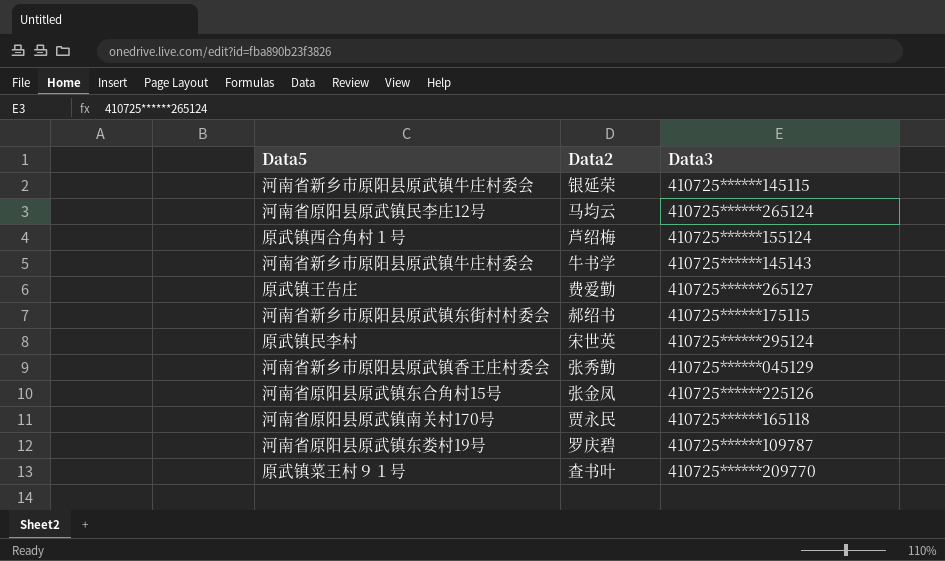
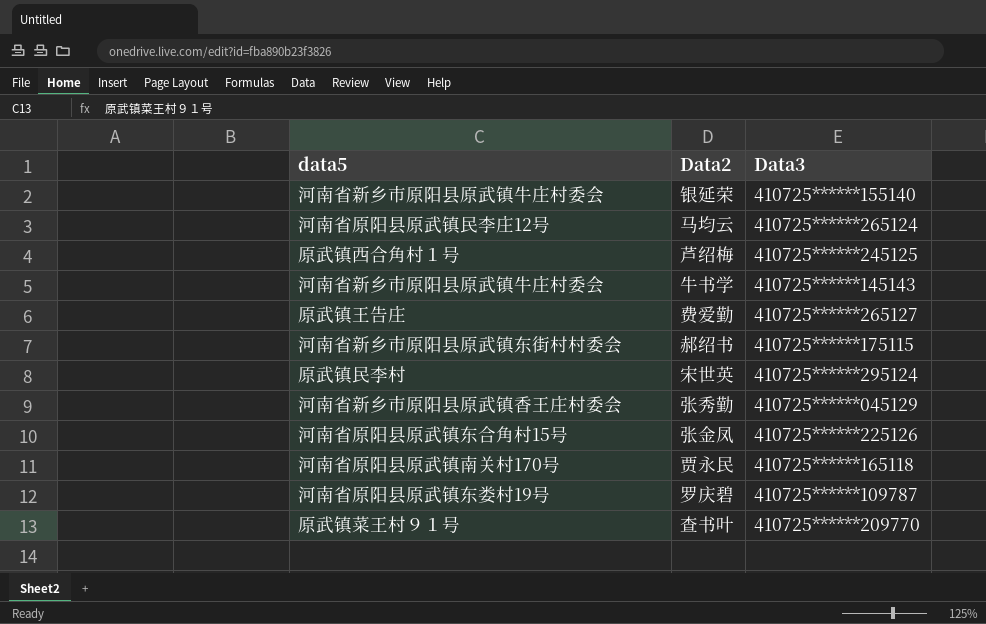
column name: Data5 -> data5
银延荣 | Data3: 410725******145115 -> 410725******155140
芦绍梅 | Data3: 410725******155124 -> 410725******245125

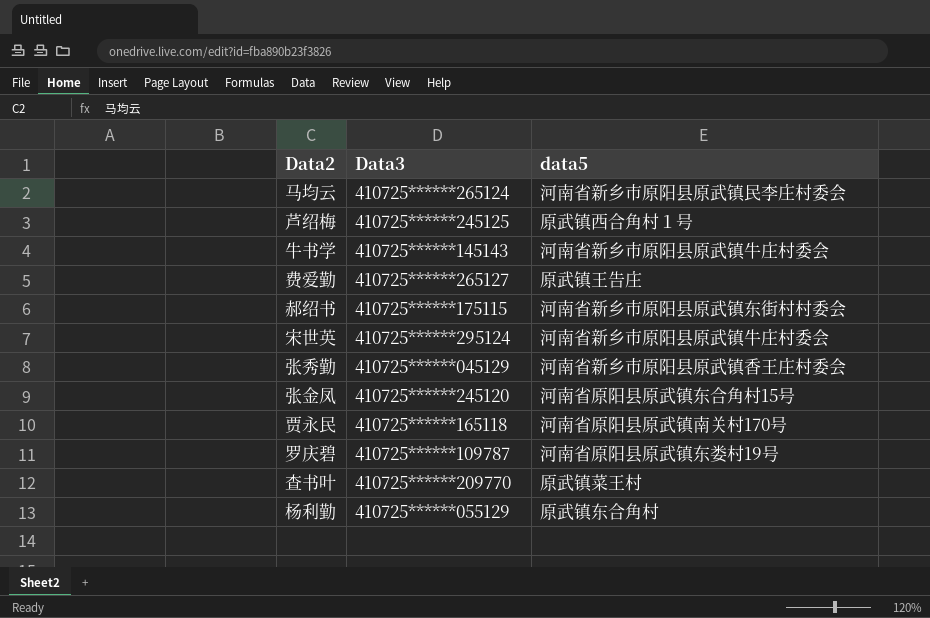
column data5 | position: 1 -> 3
row 银延荣: 河南省新乡市原阳县原武镇牛庄村委会 | 410725******155140 -> none
马均云 | data5: 河南省原阳县原武镇民李庄12号 -> 河南省新乡市原阳县原武镇民李庄村委会
宋世英 | data5: 原武镇民李村 -> 河南省新乡市原阳县原武镇牛庄村委会
张金凤 | Data3: 410725******225126 -> 410725******245120
查书叶 | data5: 原武镇菜王村９１号 -> 原武镇菜王村
row 杨利勤: none -> 410725******055129 | 原武镇东合角村

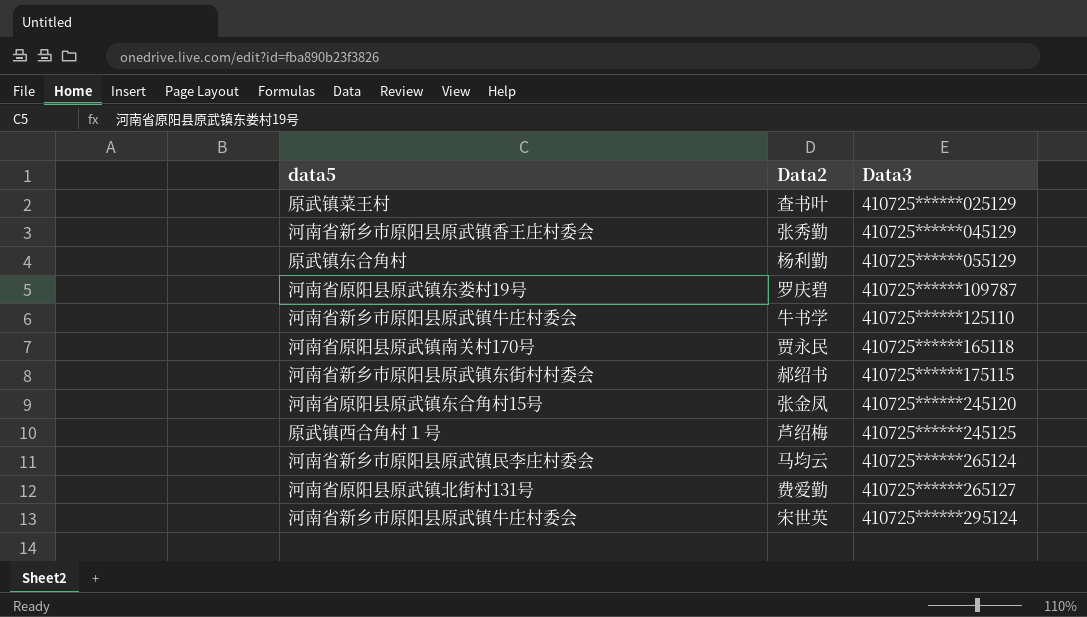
row order: none -> Data3 ascending
column data5 | position: 3 -> 1
查书叶 | Data3: 410725******209770 -> 410725******025129
牛书学 | Data3: 410725******145143 -> 410725******125110
费爱勤 | data5: 原武镇王告庄 -> 河南省原阳县原武镇北街村131号

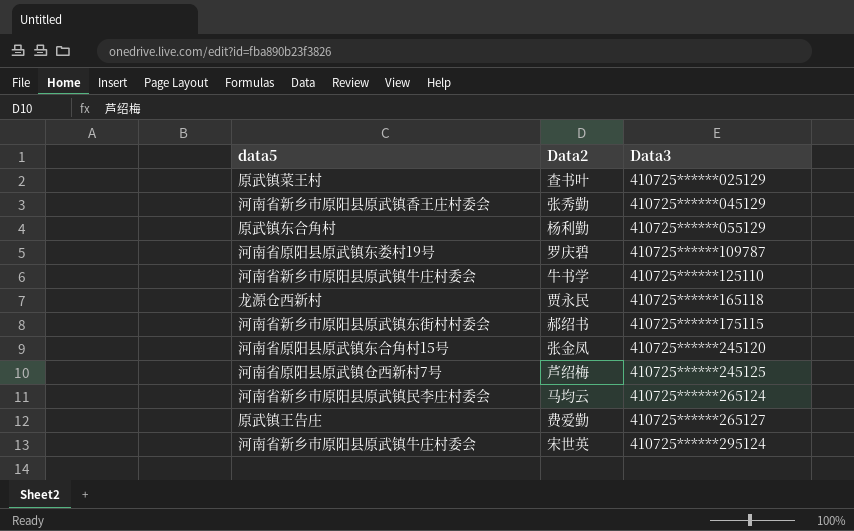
贾永民 | data5: 河南省原阳县原武镇南关村170号 -> 龙源仓西新村
芦绍梅 | data5: 原武镇西合角村１号 -> 河南省原阳县原武镇仓西新村7号
费爱勤 | data5: 河南省原阳县原武镇北街村131号 -> 原武镇王告庄

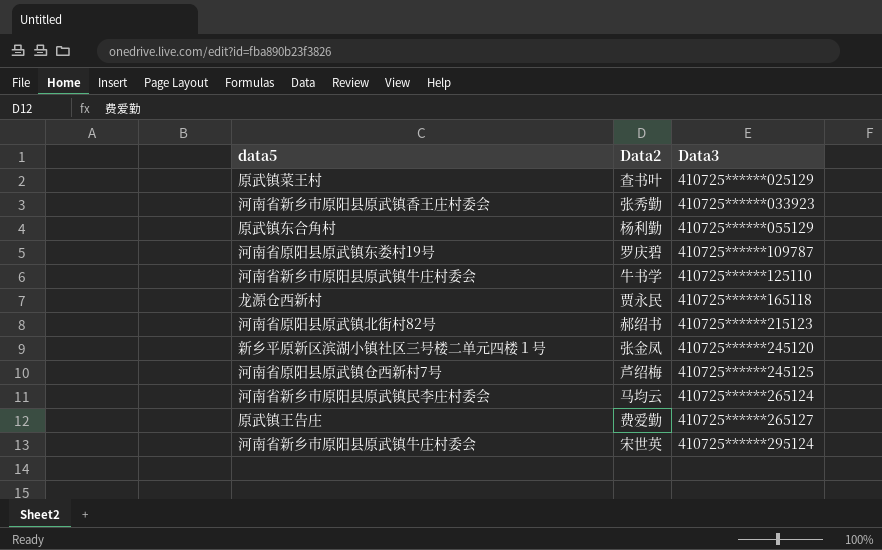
张秀勤 | Data3: 410725******045129 -> 410725******033923
郝绍书 | data5: 河南省新乡市原阳县原武镇东街村村委会 -> 河南省原阳县原武镇北街村82号
郝绍书 | Data3: 410725******175115 -> 410725******215123
张金凤 | data5: 河南省原阳县原武镇东合角村15号 -> 新乡平原新区滨湖小镇社区三号楼二单元四楼１号

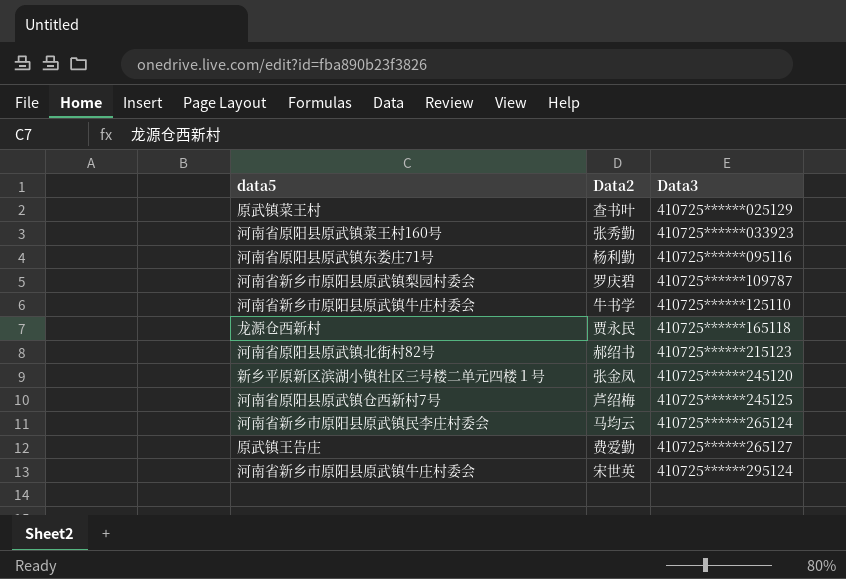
张秀勤 | data5: 河南省新乡市原阳县原武镇香王庄村委会 -> 河南省原阳县原武镇菜王村160号
杨利勤 | data5: 原武镇东合角村 -> 河南省原阳县原武镇东娄庄71号
杨利勤 | Data3: 410725******055129 -> 410725******095116
罗庆碧 | data5: 河南省原阳县原武镇东娄村19号 -> 河南省新乡市原阳县原武镇梨园村委会

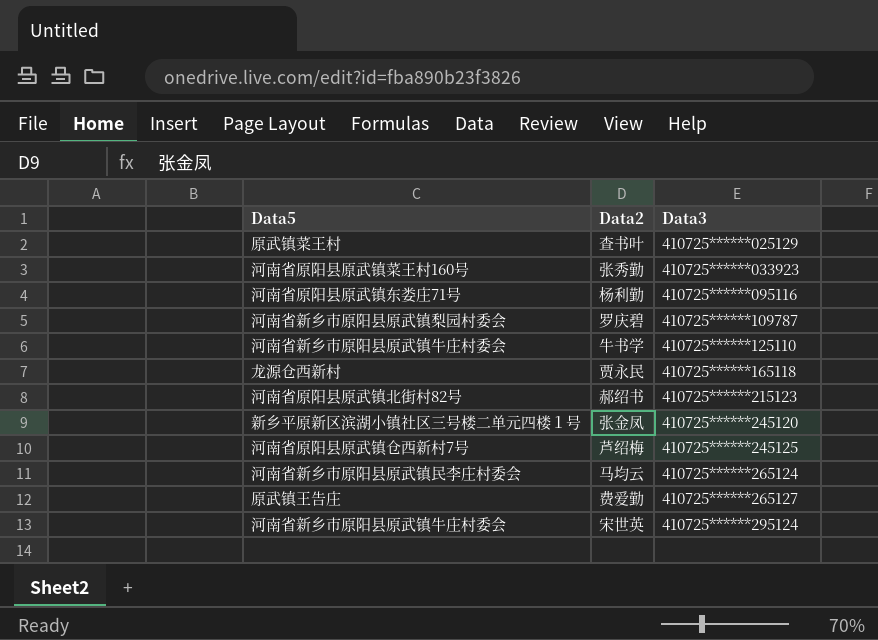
column name: data5 -> Data5

